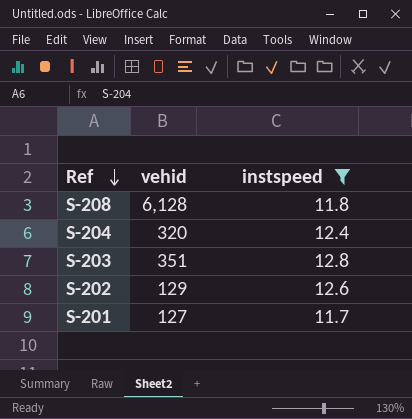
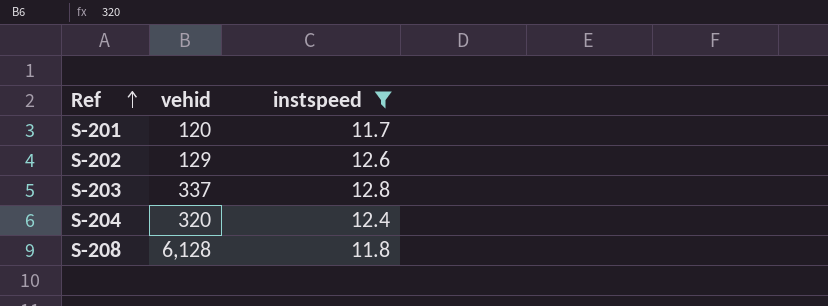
row order: Ref descending -> Ref ascending
S-201 | vehid: 127 -> 120
S-203 | vehid: 351 -> 337

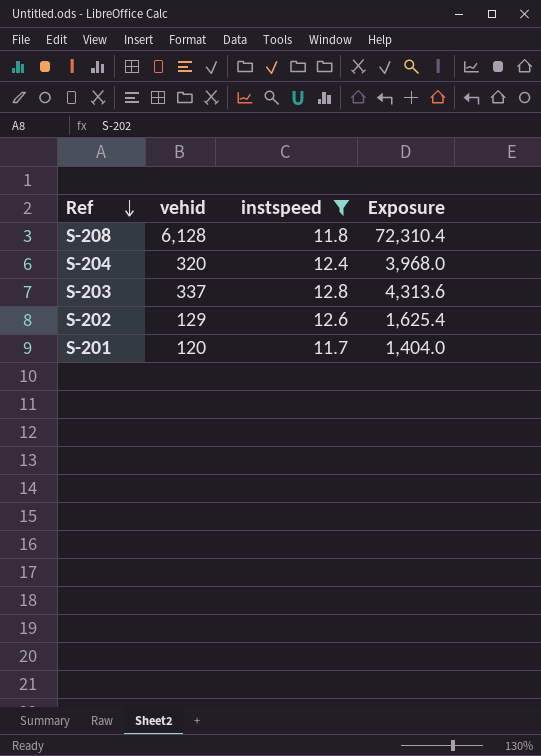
row order: Ref ascending -> Ref descending
column Exposure | formula: none -> [vehid] * [instspeed]

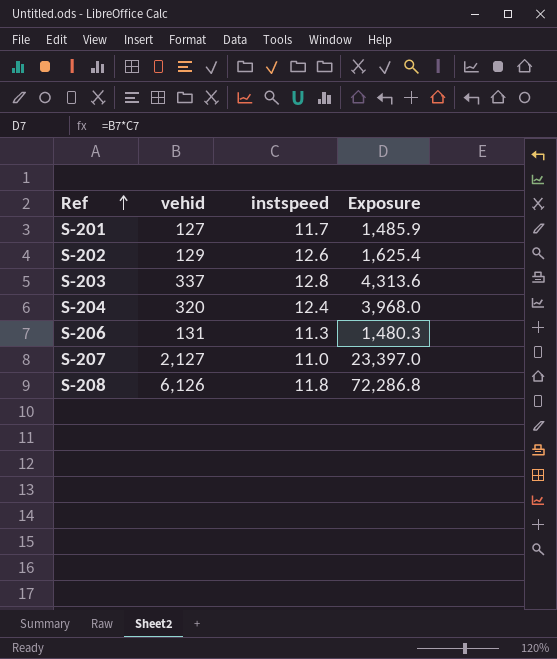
filter: instspeed >= 11.7 -> none
row order: Ref descending -> Ref ascending
S-201 | vehid: 120 -> 127
S-201 | Exposure: 1,404.0 -> 1,485.9
S-208 | vehid: 6,128 -> 6,126
S-208 | Exposure: 72,310.4 -> 72,286.8

